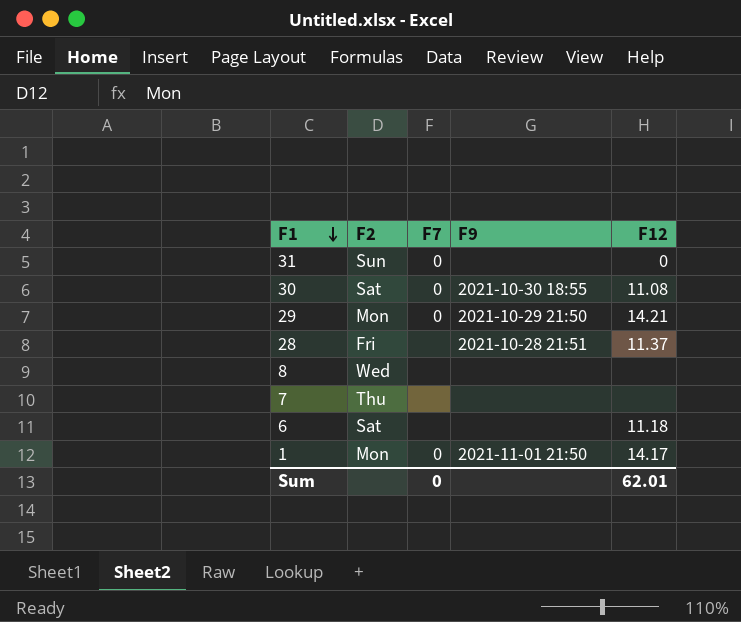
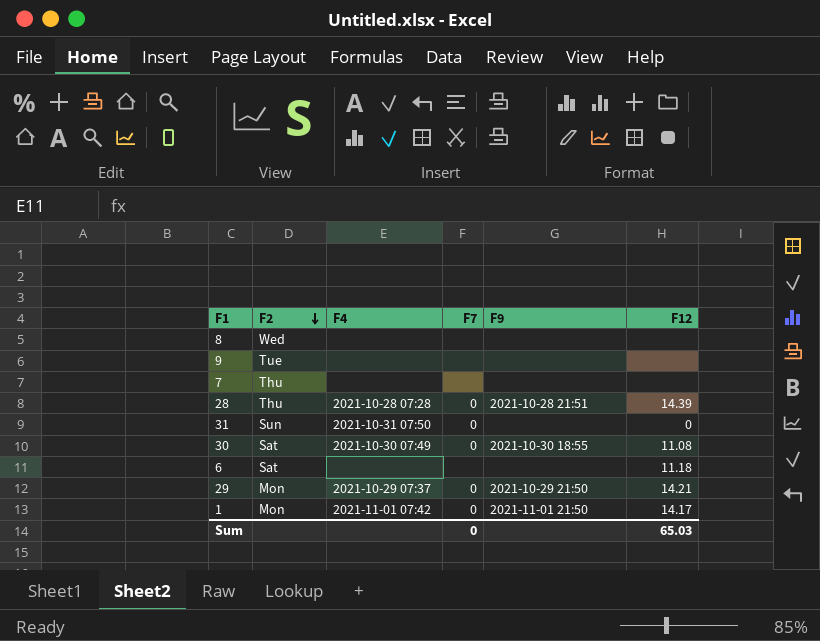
row order: F1 descending -> F2 descending
column F4 | position: none -> 3
row 9: none -> Tue | none | none | none | none
28 | F2: Fri -> Thu
28 | F7: none -> 0
28 | F12: 11.37 -> 14.39
Sum | F12: 62.01 -> 65.03

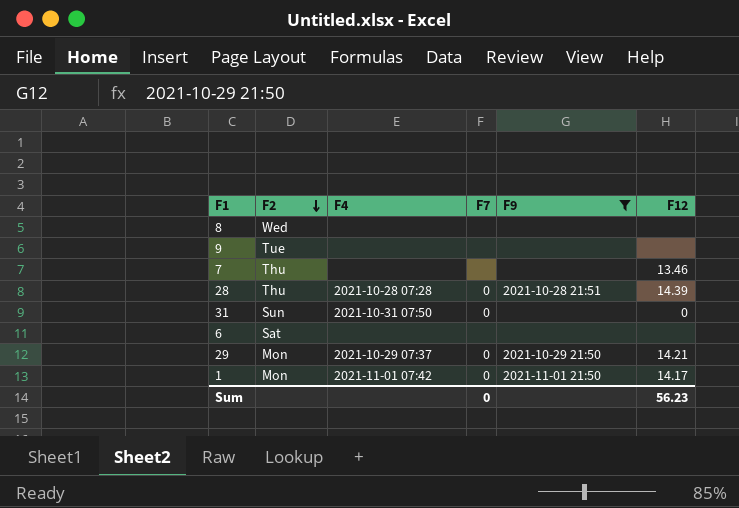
filter: none -> F9 != 2021-10-30 18:55
7 | F12: none -> 13.46
6 | F12: 11.18 -> none
Sum | F12: 65.03 -> 56.23

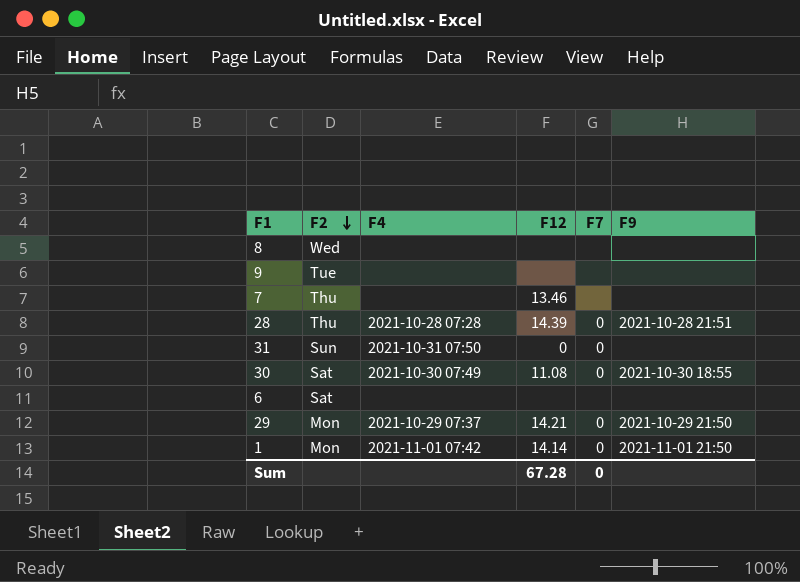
filter: F9 != 2021-10-30 18:55 -> none
column F12 | position: 6 -> 4
1 | F12: 14.17 -> 14.14
Sum | F12: 56.23 -> 67.28

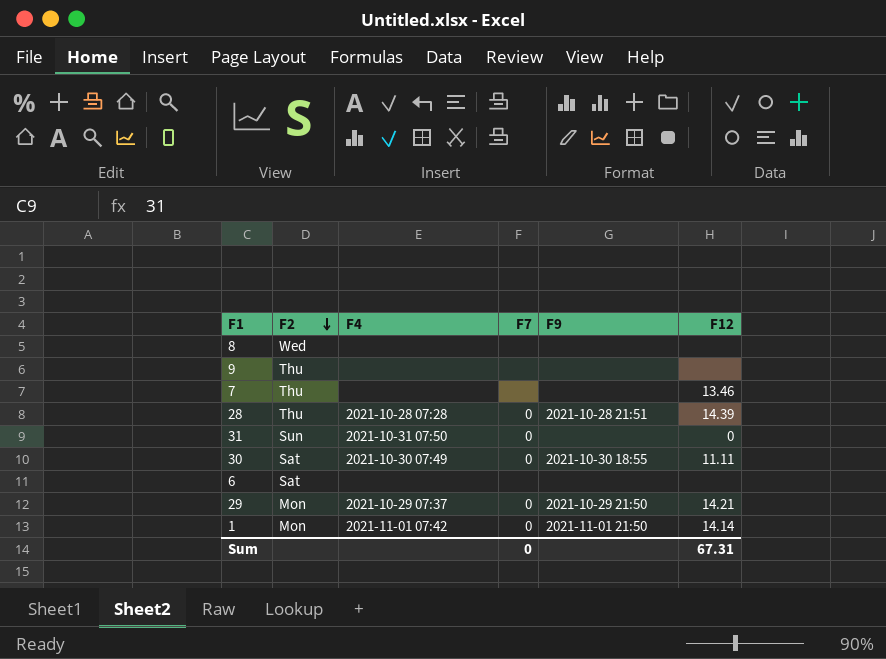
column F12 | position: 4 -> 6
9 | F2: Tue -> Thu
30 | F12: 11.08 -> 11.11
Sum | F12: 67.28 -> 67.31

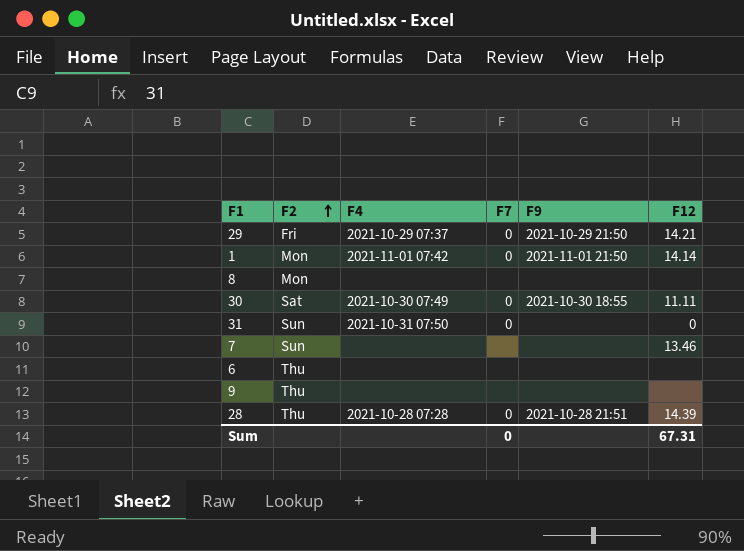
row order: F2 descending -> F2 ascending
29 | F2: Mon -> Fri
8 | F2: Wed -> Mon
7 | F2: Thu -> Sun
6 | F2: Sat -> Thu

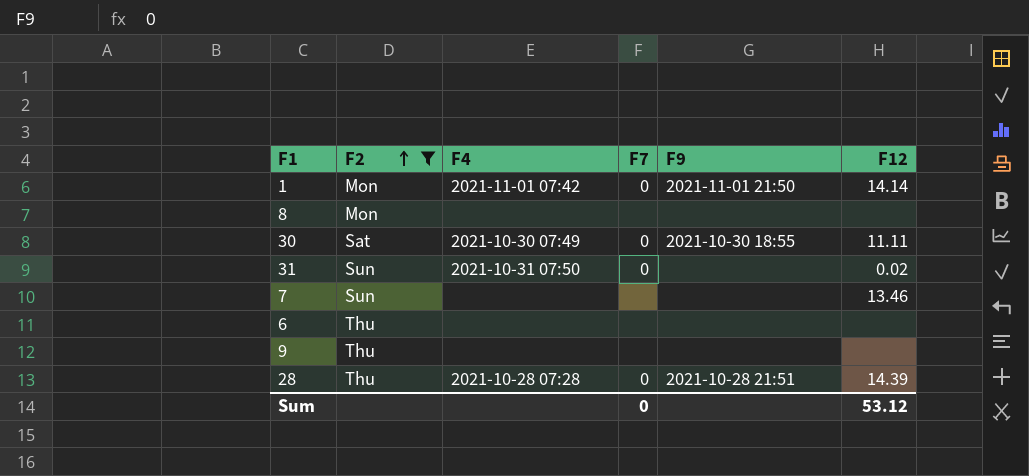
filter: none -> F2 != Fri
31 | F12: 0 -> 0.02
Sum | F12: 67.31 -> 53.12

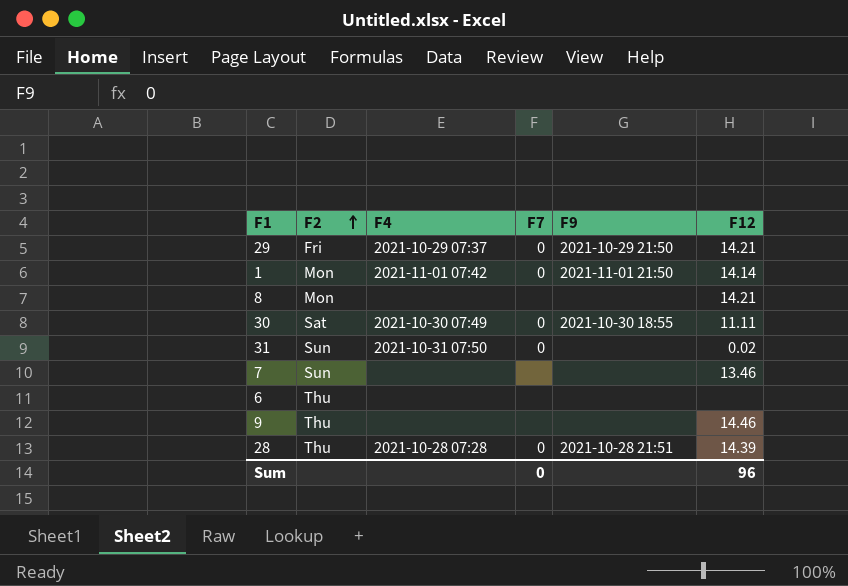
filter: F2 != Fri -> none
8 | F12: none -> 14.21
9 | F12: none -> 14.46
Sum | F12: 53.12 -> 96

